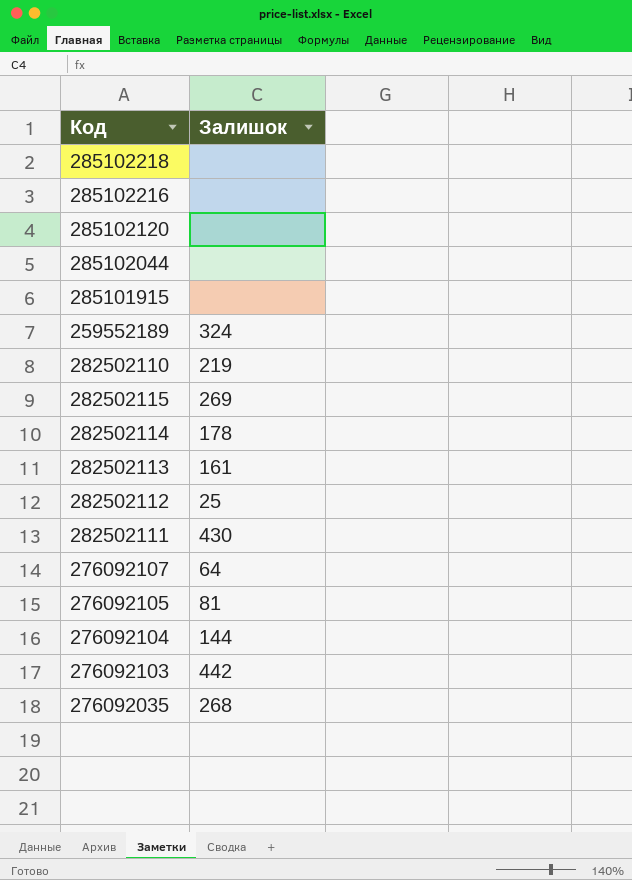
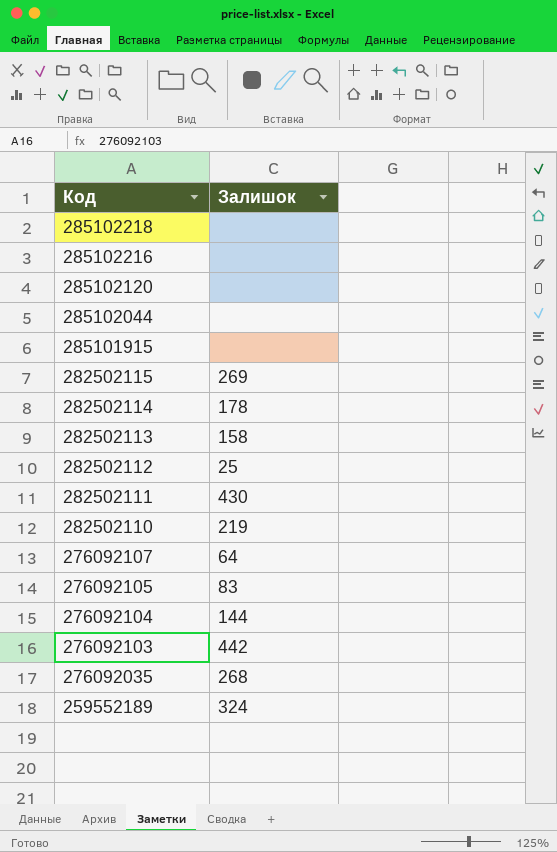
row order: none -> Код descending
282502113 | Залишок: 161 -> 158
276092105 | Залишок: 81 -> 83

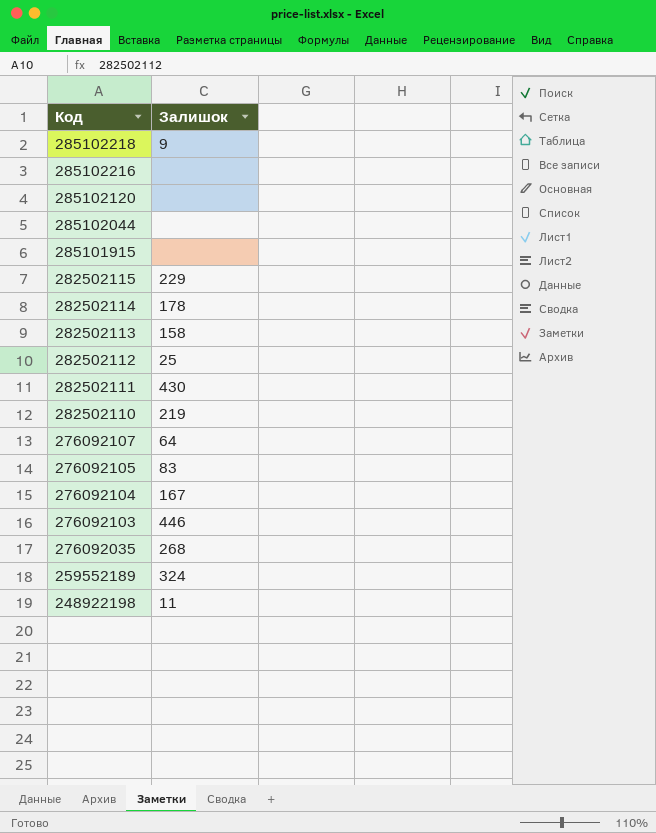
285102218 | Залишок: none -> 9
282502115 | Залишок: 269 -> 229
276092104 | Залишок: 144 -> 167
276092103 | Залишок: 442 -> 446
row 248922198: none -> 11

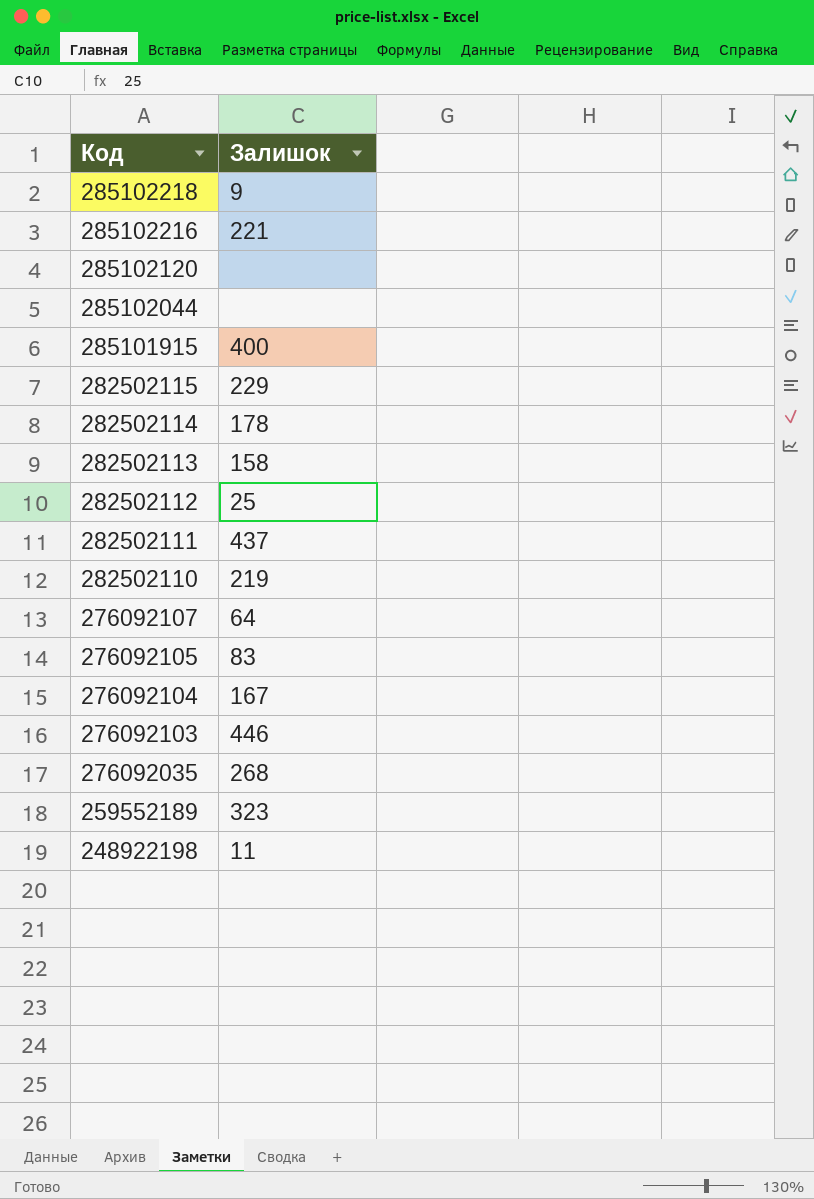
285102216 | Залишок: none -> 221
285101915 | Залишок: none -> 400
282502111 | Залишок: 430 -> 437
259552189 | Залишок: 324 -> 323

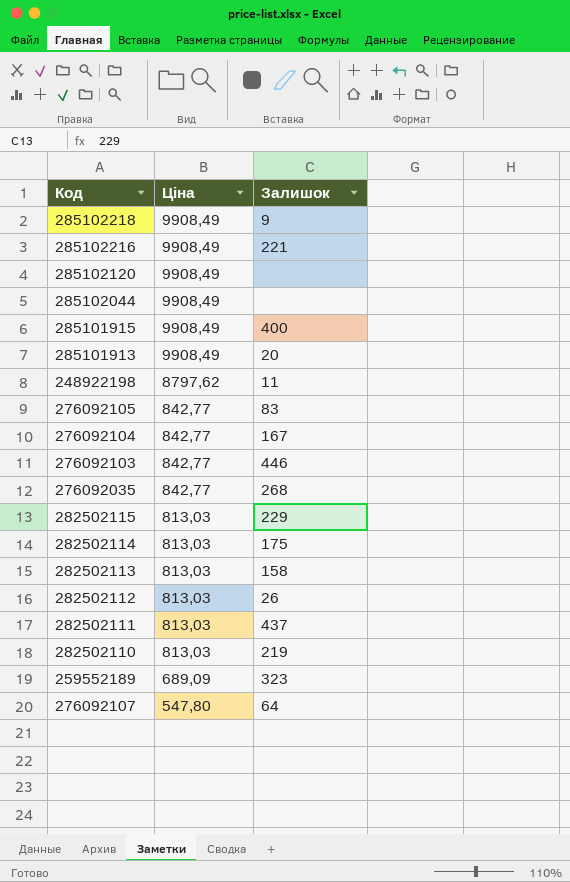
row order: Код descending -> Ціна descending
column Ціна | position: none -> 2
row 285101913: none -> 9908,49 | 20
282502114 | Залишок: 178 -> 175
282502112 | Залишок: 25 -> 26

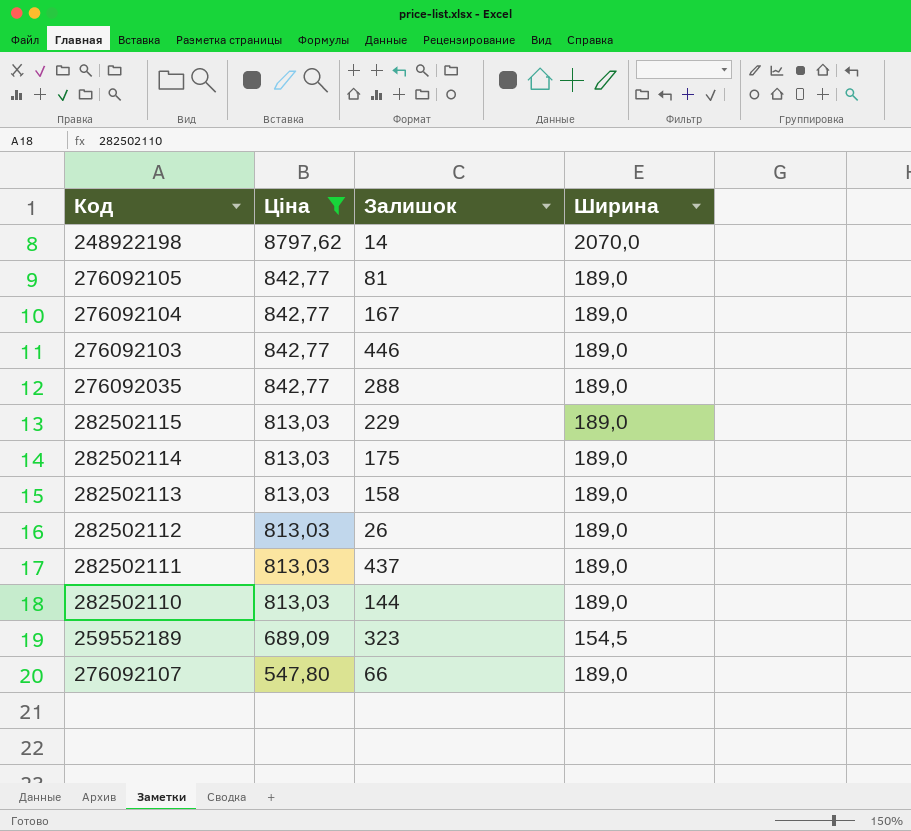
filter: none -> Ціна != 9908,49
column Ширина | position: none -> 4
248922198 | Залишок: 11 -> 14
276092105 | Залишок: 83 -> 81
276092035 | Залишок: 268 -> 288
282502110 | Залишок: 219 -> 144
276092107 | Залишок: 64 -> 66

